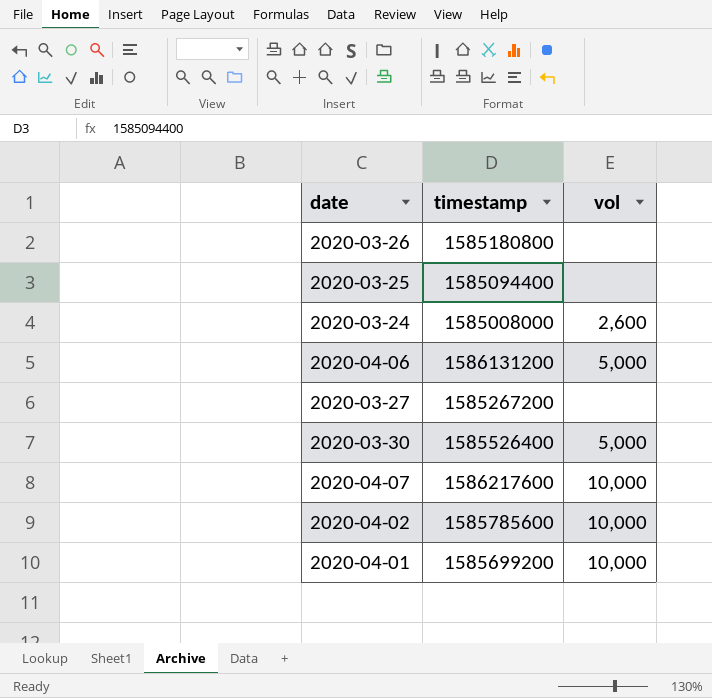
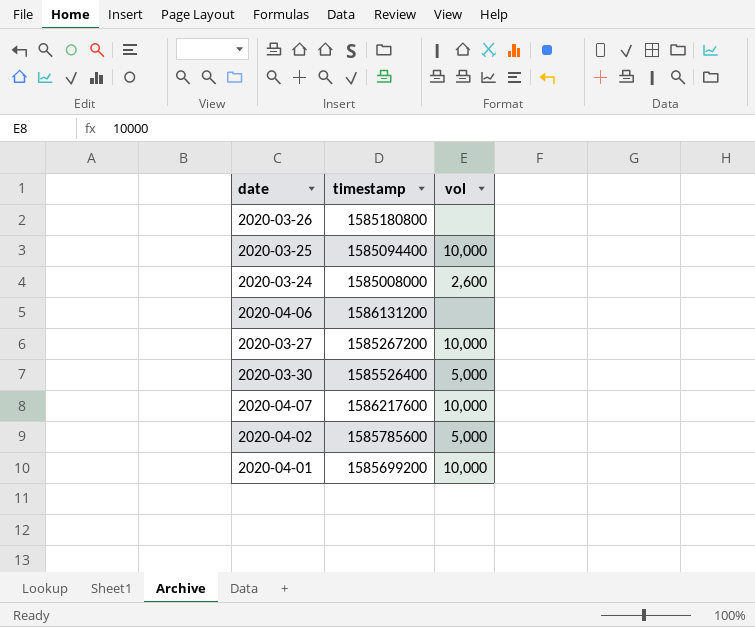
2020-03-25 | vol: none -> 10,000
2020-04-06 | vol: 5,000 -> none
2020-03-27 | vol: none -> 10,000
2020-04-02 | vol: 10,000 -> 5,000

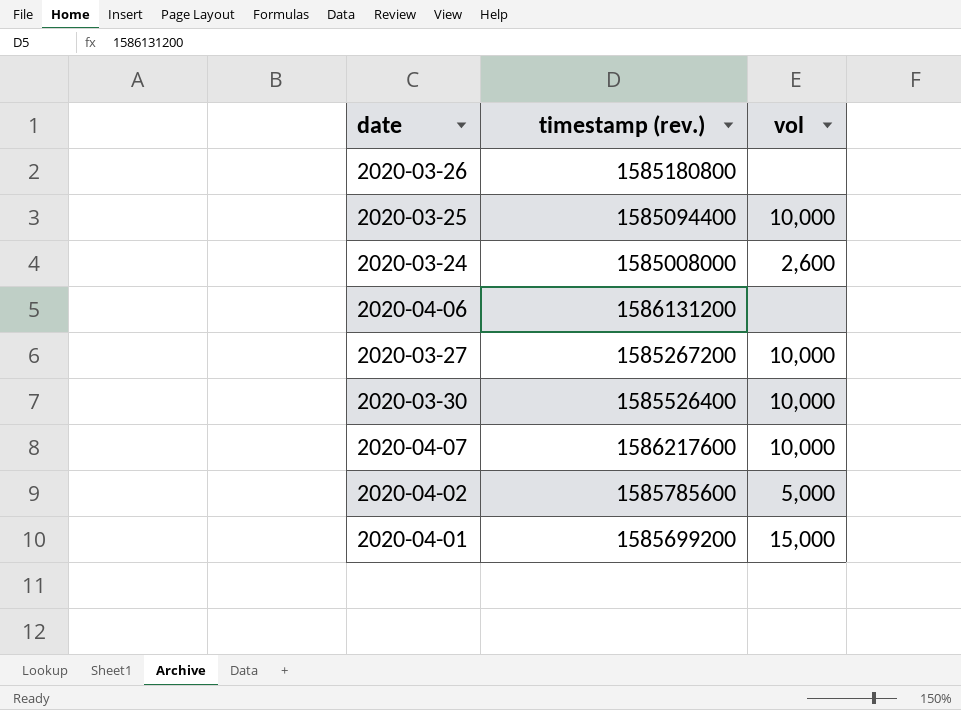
column name: timestamp -> timestamp (rev.)
2020-03-30 | vol: 5,000 -> 10,000
2020-04-01 | vol: 10,000 -> 15,000

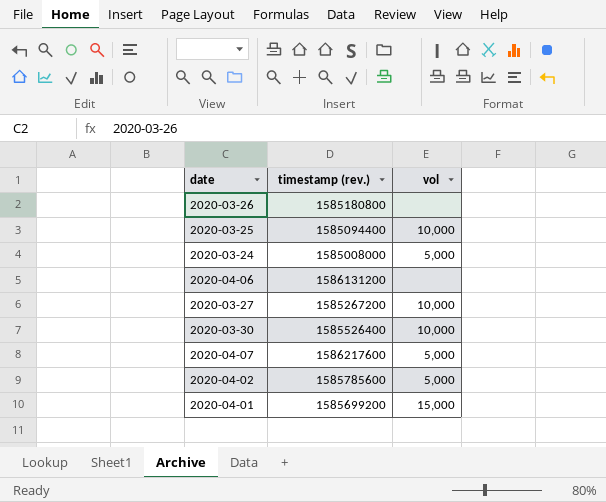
2020-03-24 | vol: 2,600 -> 5,000
2020-04-07 | vol: 10,000 -> 5,000

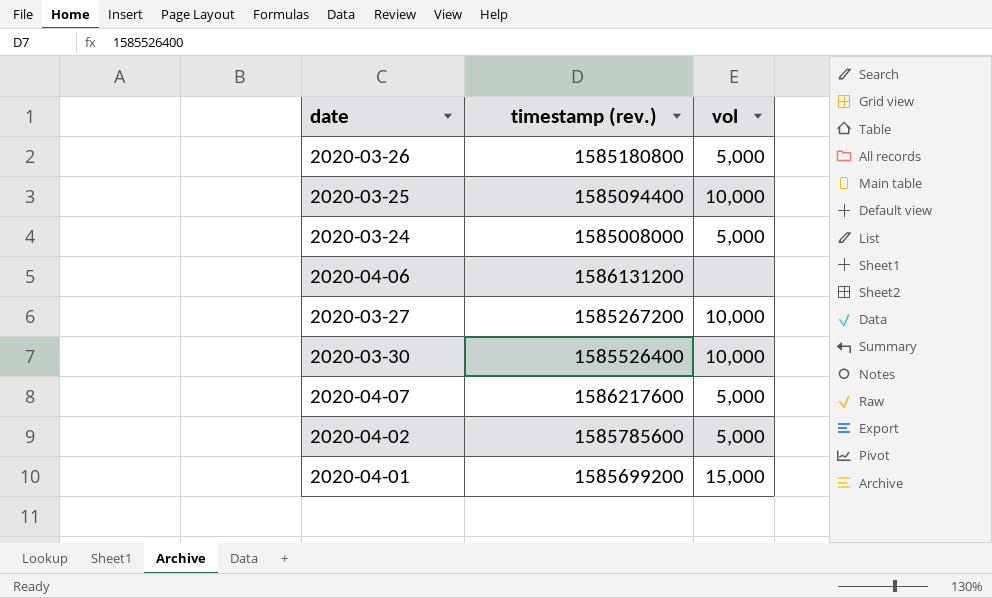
2020-03-26 | vol: none -> 5,000

